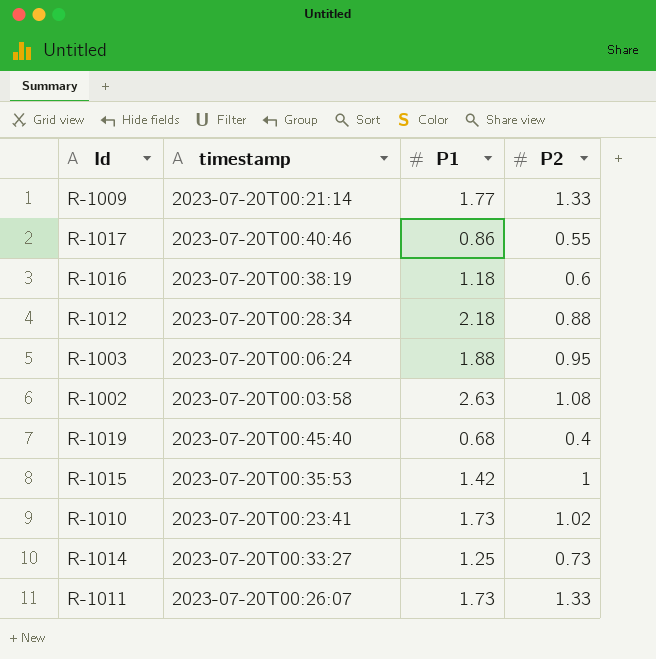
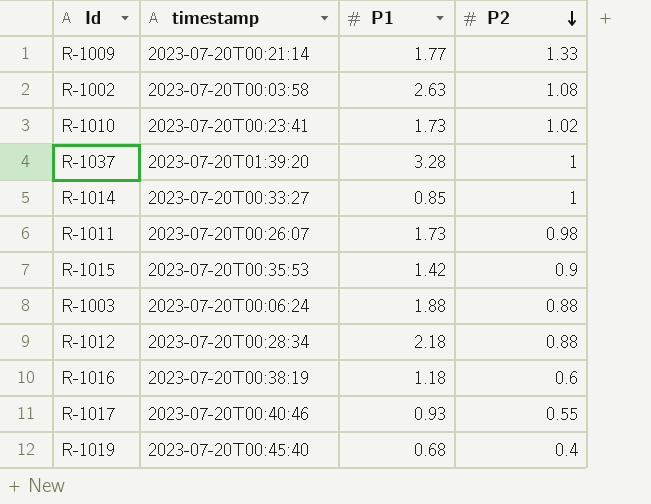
row order: none -> P2 descending
row R-1037: none -> 2023-07-20T01:39:20 | 3.28 | 1
R-1014 | P1: 1.25 -> 0.85
R-1014 | P2: 0.73 -> 1
R-1011 | P2: 1.33 -> 0.98
R-1015 | P2: 1 -> 0.9
R-1003 | P2: 0.95 -> 0.88
R-1017 | P1: 0.86 -> 0.93

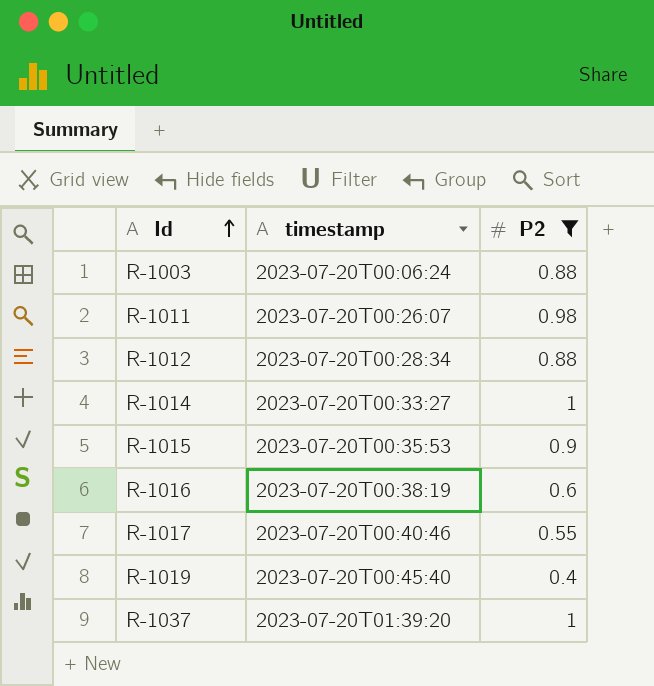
filter: none -> P2 <= 1
row order: P2 descending -> Id ascending
column P1 | position: 3 -> none

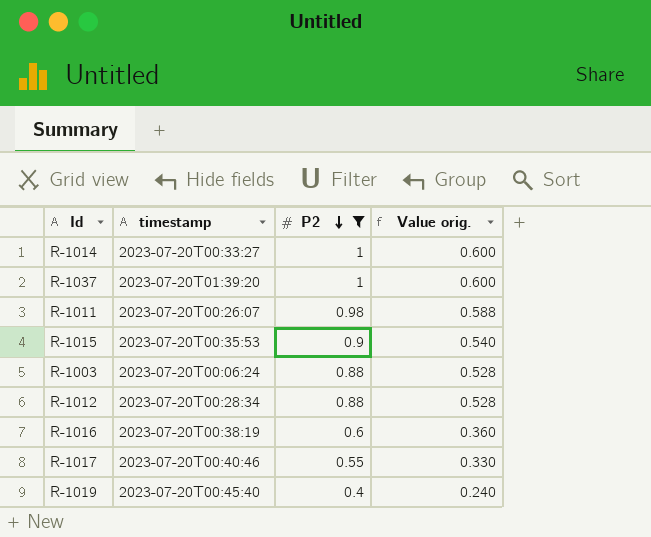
row order: Id ascending -> P2 descending
column Value orig. | formula: none -> [P2] * 0.6

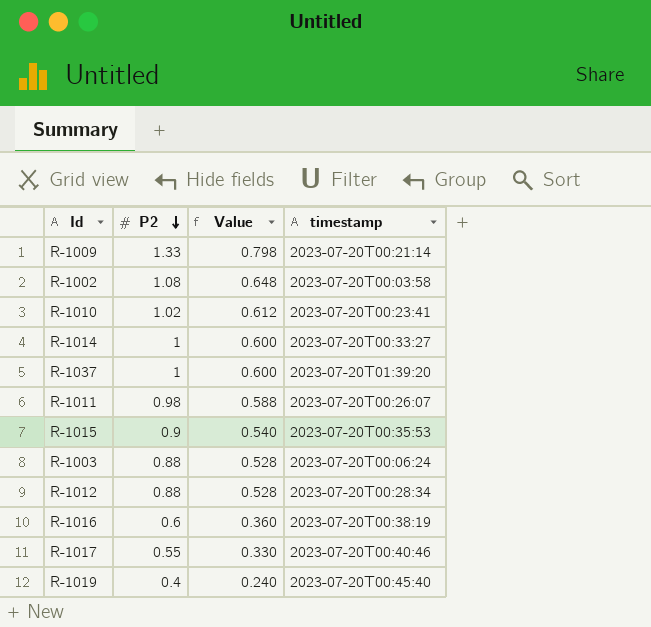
filter: P2 <= 1 -> none
column name: Value orig. -> Value
column timestamp | position: 2 -> 4

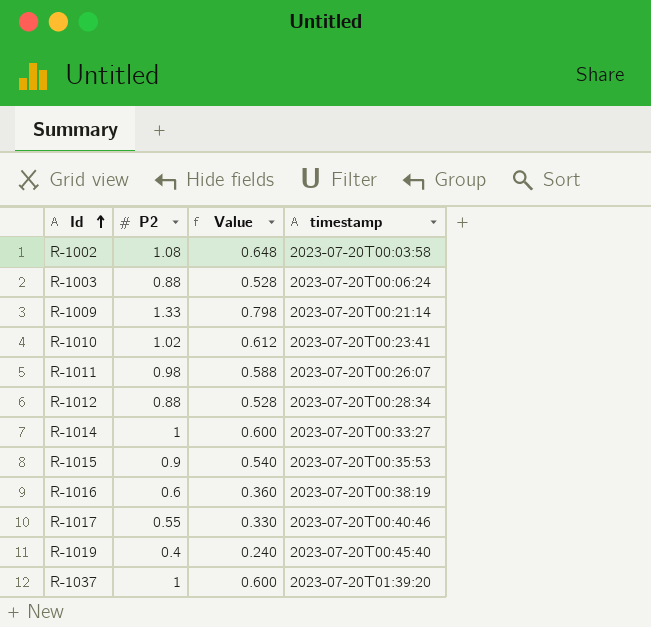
row order: P2 descending -> Id ascending

